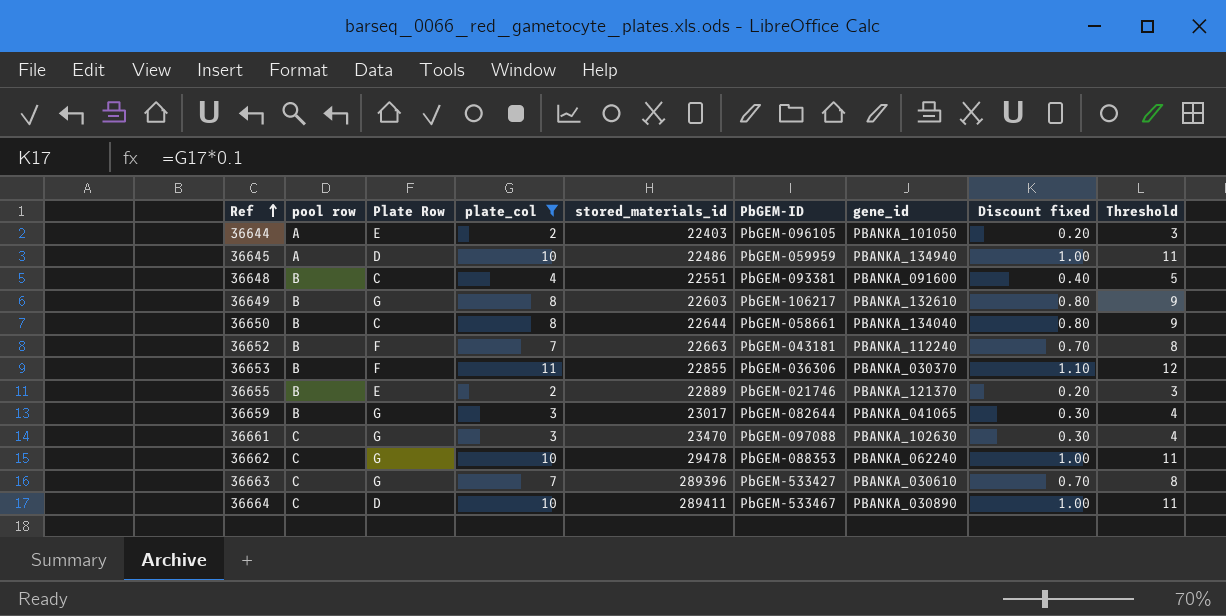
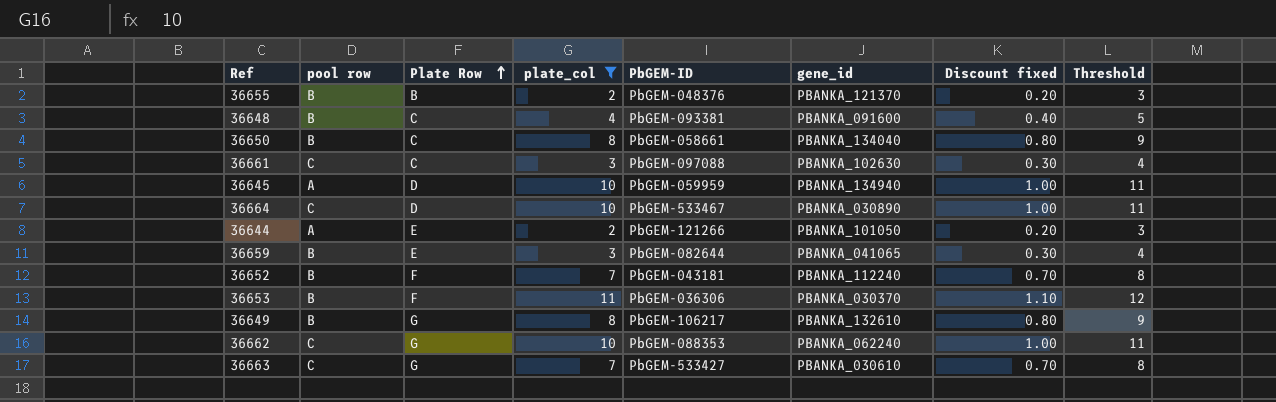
row order: Ref ascending -> Plate Row ascending
column stored_materials_id | position: 5 -> none
36655 | Plate Row: E -> B
36655 | PbGEM-ID: PbGEM-021746 -> PbGEM-048376
36661 | Plate Row: G -> C
36644 | PbGEM-ID: PbGEM-096105 -> PbGEM-121266
36659 | Plate Row: G -> E

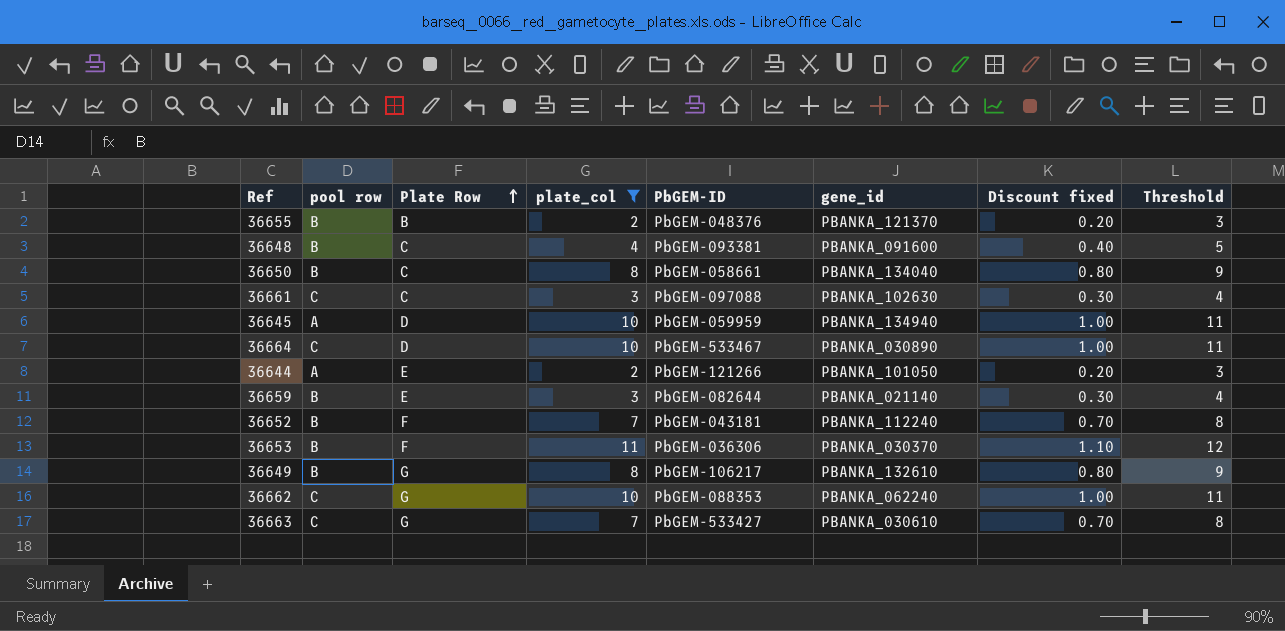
36659 | gene_id: PBANKA_041065 -> PBANKA_021140

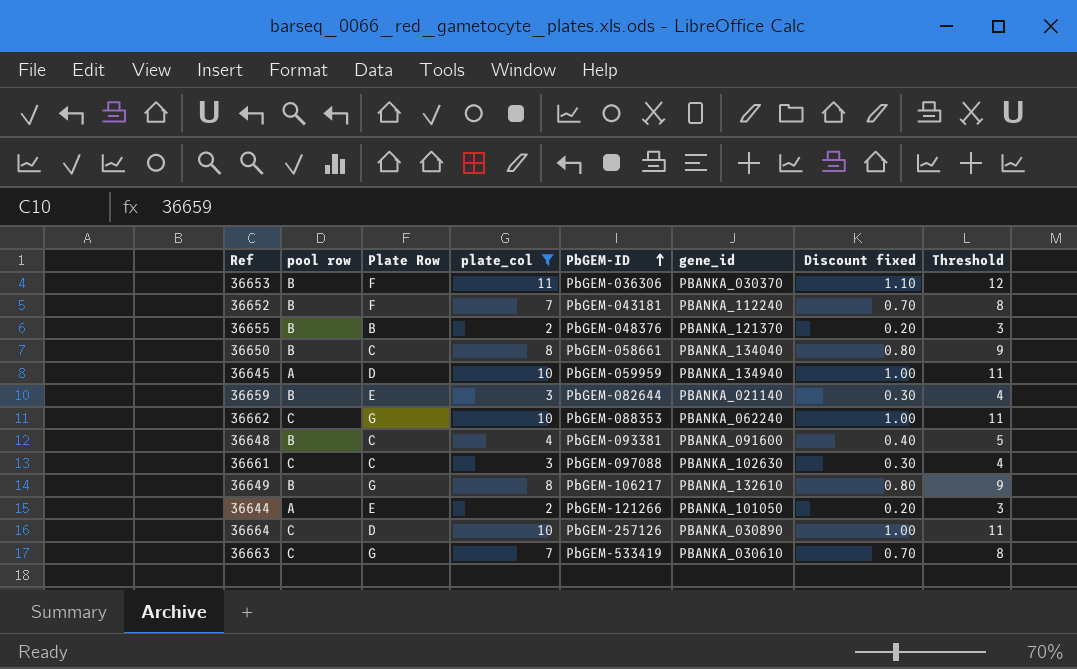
row order: Plate Row ascending -> PbGEM-ID ascending
36664 | PbGEM-ID: PbGEM-533467 -> PbGEM-257126
36663 | PbGEM-ID: PbGEM-533427 -> PbGEM-533419

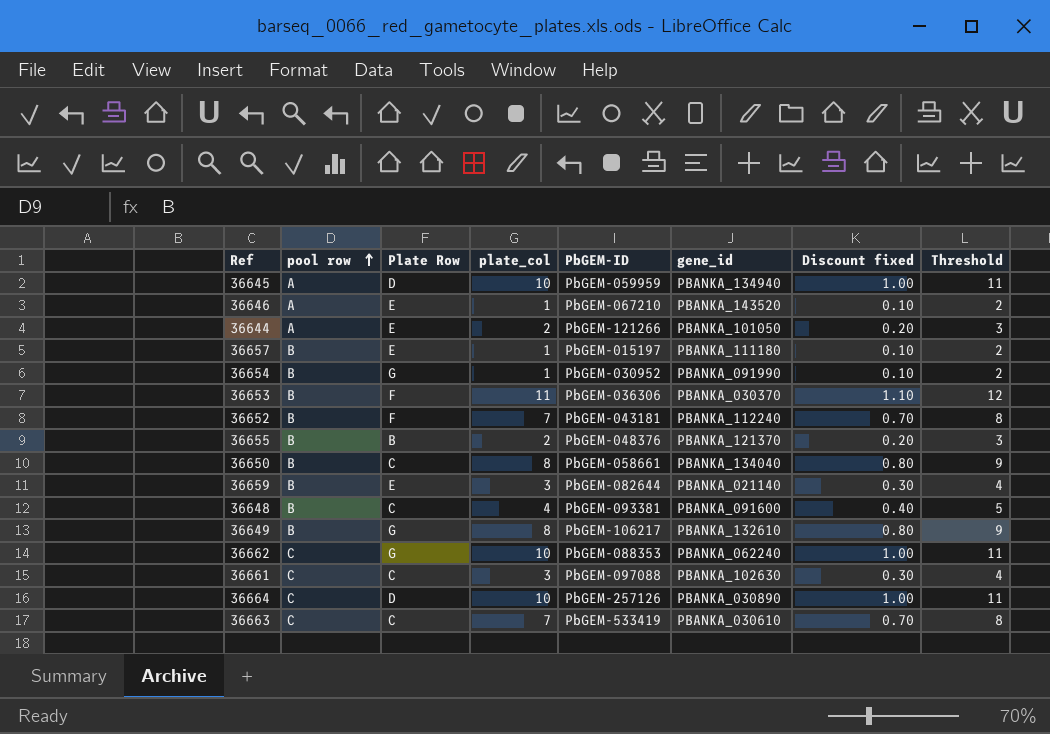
filter: plate_col != 1 -> none
row order: PbGEM-ID ascending -> pool row ascending
36663 | Plate Row: G -> C

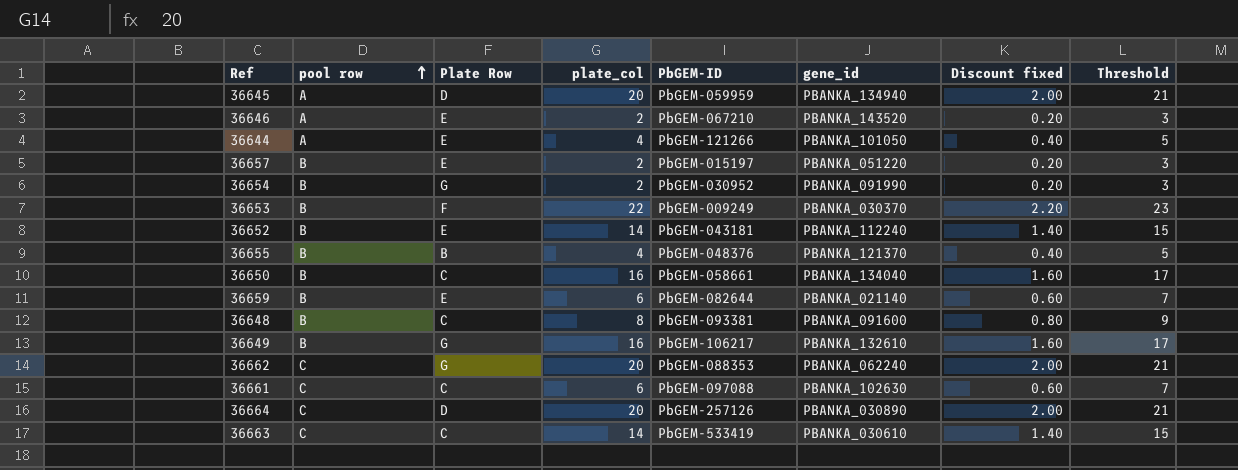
36645 | plate_col: 10 -> 20
36645 | Discount fixed: 1.00 -> 2.00
36645 | Threshold: 11 -> 21
36646 | plate_col: 1 -> 2
36646 | Discount fixed: 0.10 -> 0.20
36646 | Threshold: 2 -> 3
36644 | plate_col: 2 -> 4
36644 | Discount fixed: 0.20 -> 0.40
36644 | Threshold: 3 -> 5
36657 | plate_col: 1 -> 2
36657 | gene_id: PBANKA_111180 -> PBANKA_051220
36657 | Discount fixed: 0.10 -> 0.20
36657 | Threshold: 2 -> 3
36654 | plate_col: 1 -> 2
36654 | Discount fixed: 0.10 -> 0.20
36654 | Threshold: 2 -> 3
36653 | plate_col: 11 -> 22
36653 | PbGEM-ID: PbGEM-036306 -> PbGEM-009249
36653 | Discount fixed: 1.10 -> 2.20
36653 | Threshold: 12 -> 23
36652 | Plate Row: F -> E
36652 | plate_col: 7 -> 14
36652 | Discount fixed: 0.70 -> 1.40
36652 | Threshold: 8 -> 15
36655 | plate_col: 2 -> 4
36655 | Discount fixed: 0.20 -> 0.40
36655 | Threshold: 3 -> 5
36650 | plate_col: 8 -> 16
36650 | Discount fixed: 0.80 -> 1.60
36650 | Threshold: 9 -> 17
36659 | plate_col: 3 -> 6
36659 | Discount fixed: 0.30 -> 0.60
36659 | Threshold: 4 -> 7
36648 | plate_col: 4 -> 8
36648 | Discount fixed: 0.40 -> 0.80
36648 | Threshold: 5 -> 9
36649 | plate_col: 8 -> 16
36649 | Discount fixed: 0.80 -> 1.60
36649 | Threshold: 9 -> 17
36662 | plate_col: 10 -> 20
36662 | Discount fixed: 1.00 -> 2.00
36662 | Threshold: 11 -> 21
36661 | plate_col: 3 -> 6
36661 | Discount fixed: 0.30 -> 0.60
36661 | Threshold: 4 -> 7
36664 | plate_col: 10 -> 20
36664 | Discount fixed: 1.00 -> 2.00
36664 | Threshold: 11 -> 21
36663 | plate_col: 7 -> 14
36663 | Discount fixed: 0.70 -> 1.40
36663 | Threshold: 8 -> 15

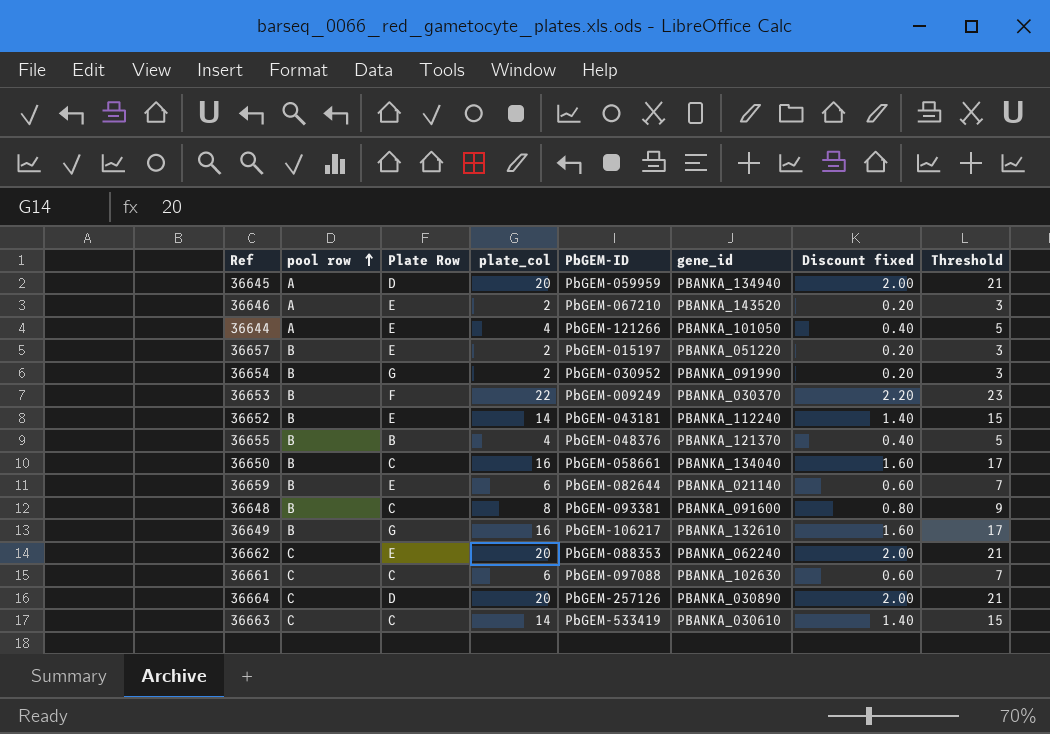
36662 | Plate Row: G -> E

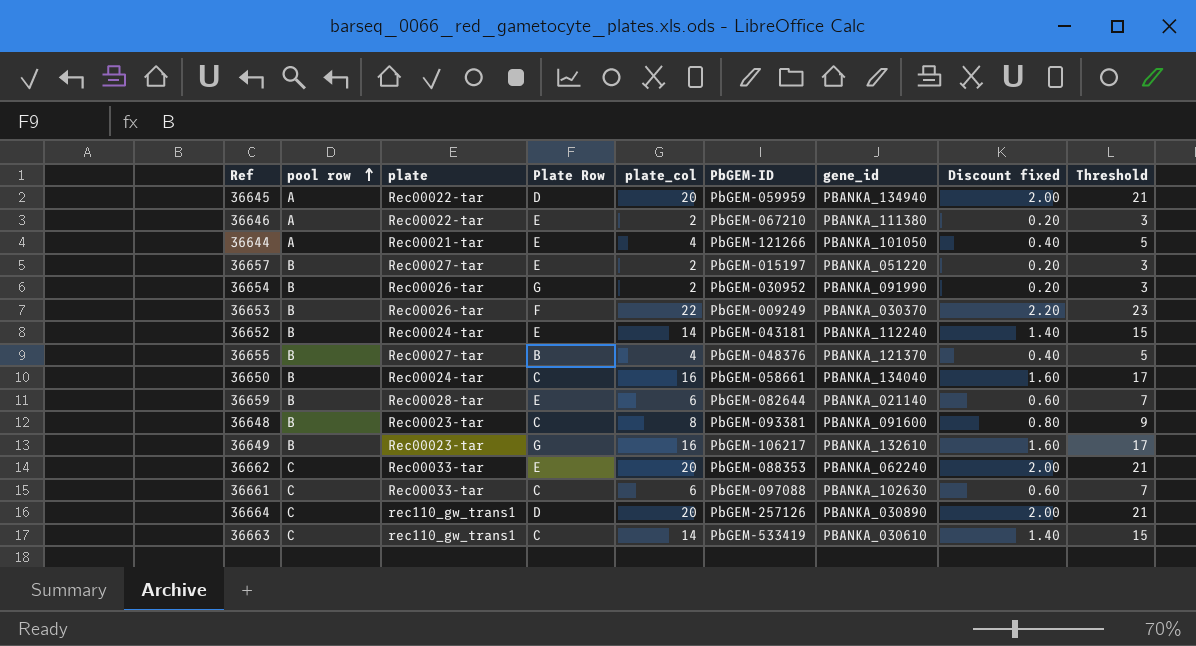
column plate | position: none -> 3
36646 | gene_id: PBANKA_143520 -> PBANKA_111380

